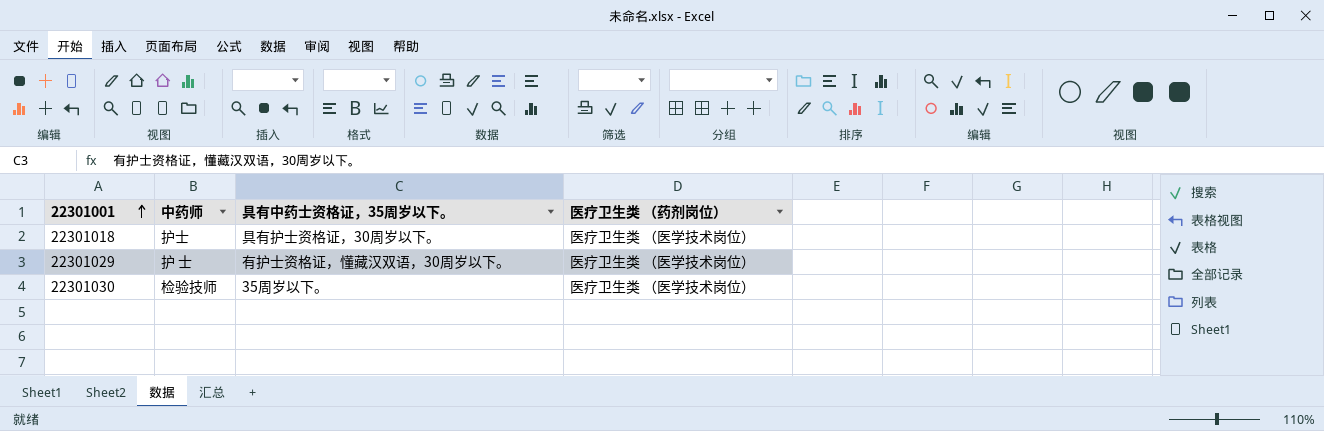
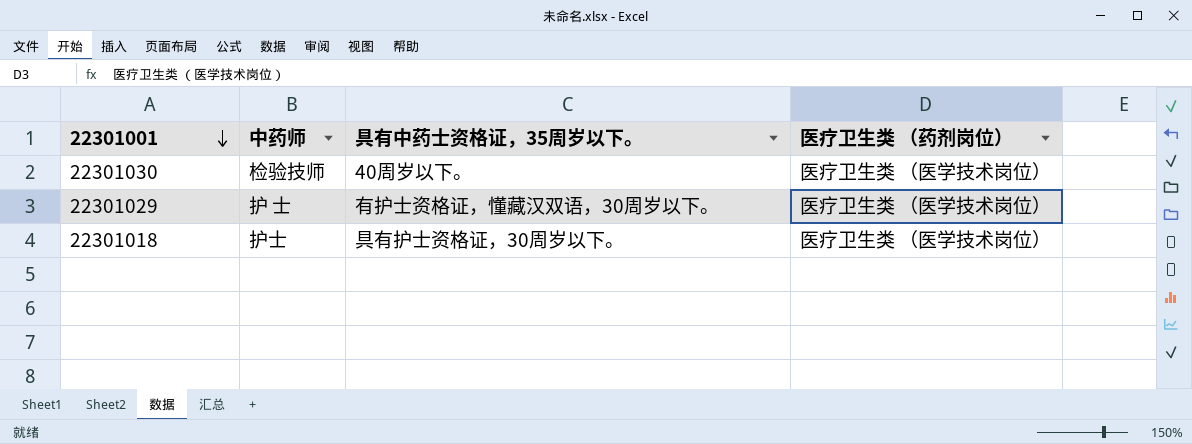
row order: 22301001 ascending -> 22301001 descending
22301030 | 具有中药士资格证，35周岁以下。: 35周岁以下。 -> 40周岁以下。

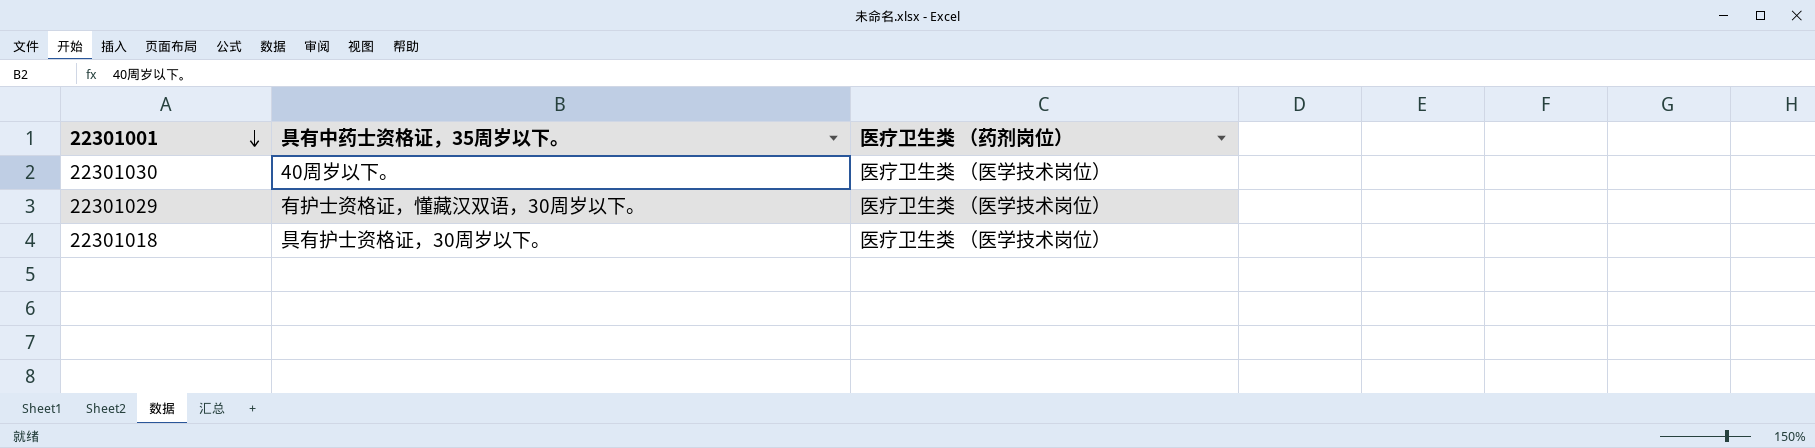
column 中药师 | position: 2 -> none

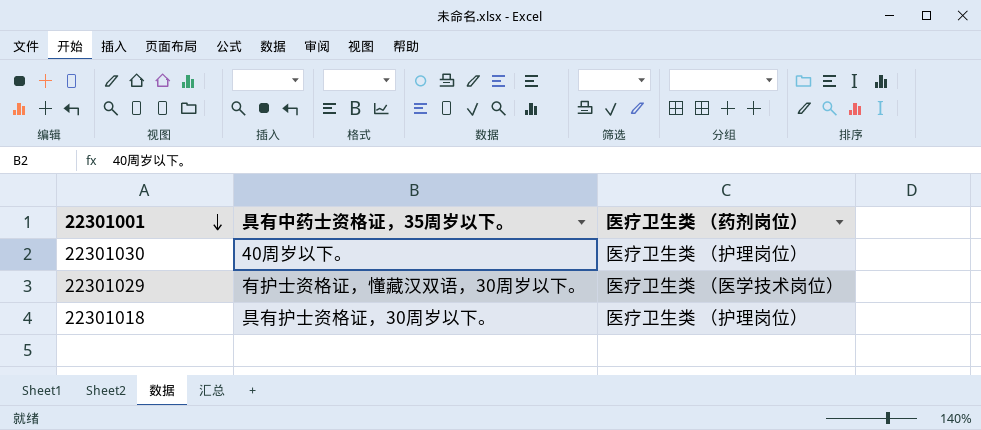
22301030 | 医疗卫生类 （药剂岗位）: 医疗卫生类 （医学技术岗位） -> 医疗卫生类 （护理岗位）
22301018 | 医疗卫生类 （药剂岗位）: 医疗卫生类 （医学技术岗位） -> 医疗卫生类 （护理岗位）

